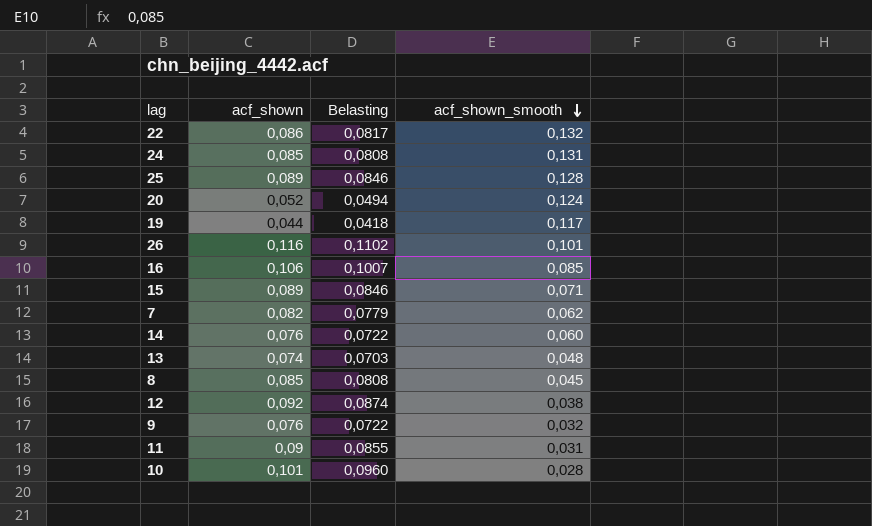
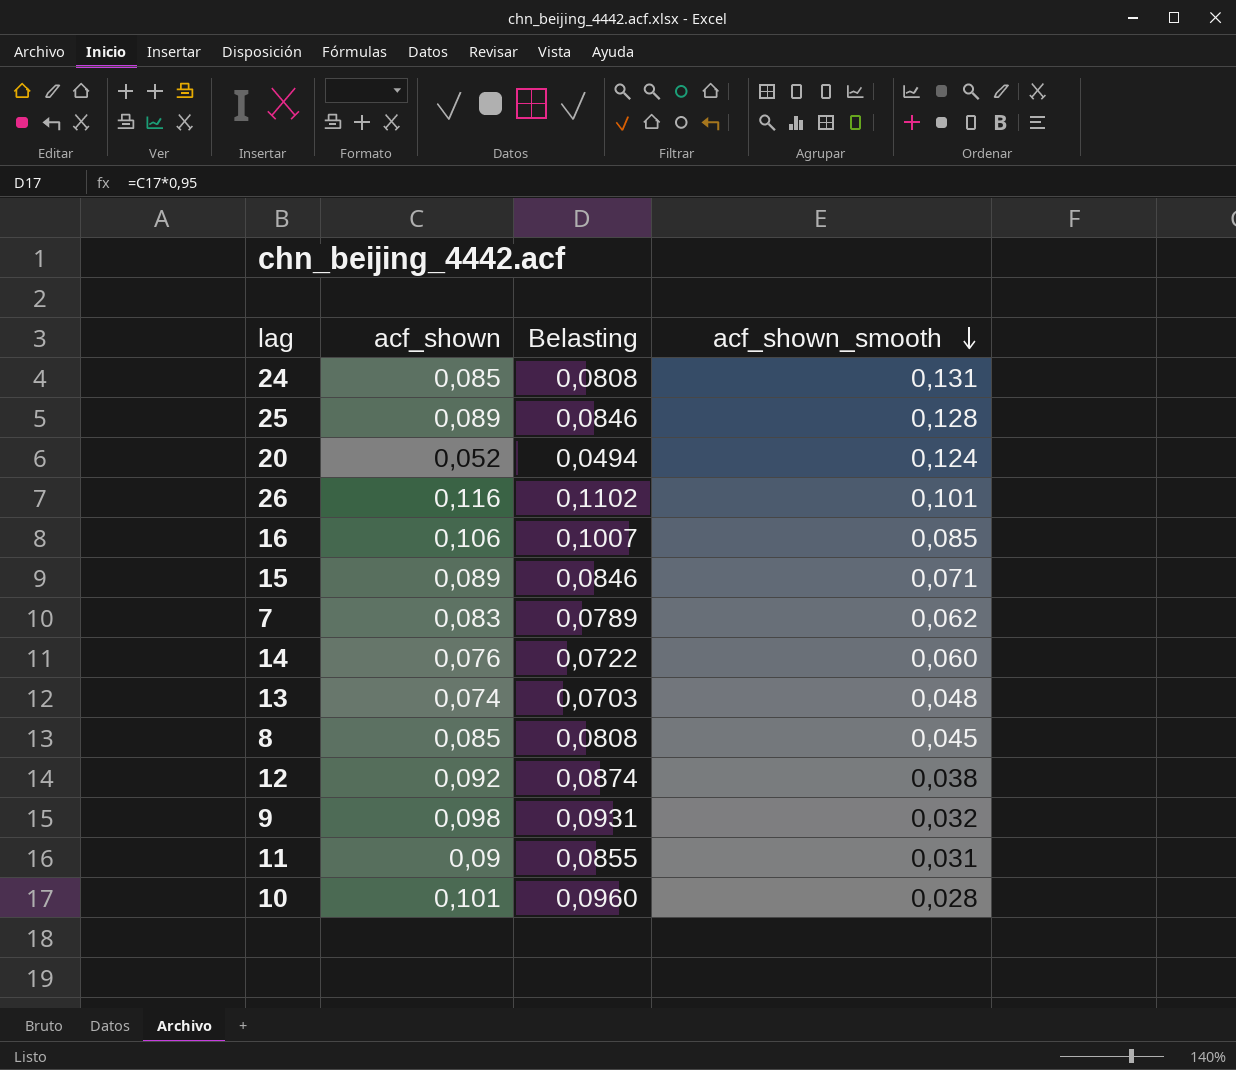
row 22: 0,086 | 0,0817 | 0,132 -> none
row 19: 0,044 | 0,0418 | 0,117 -> none
7 | acf_shown: 0,082 -> 0,083
7 | Belasting: 0,0779 -> 0,0789
9 | acf_shown: 0,076 -> 0,098
9 | Belasting: 0,0722 -> 0,0931

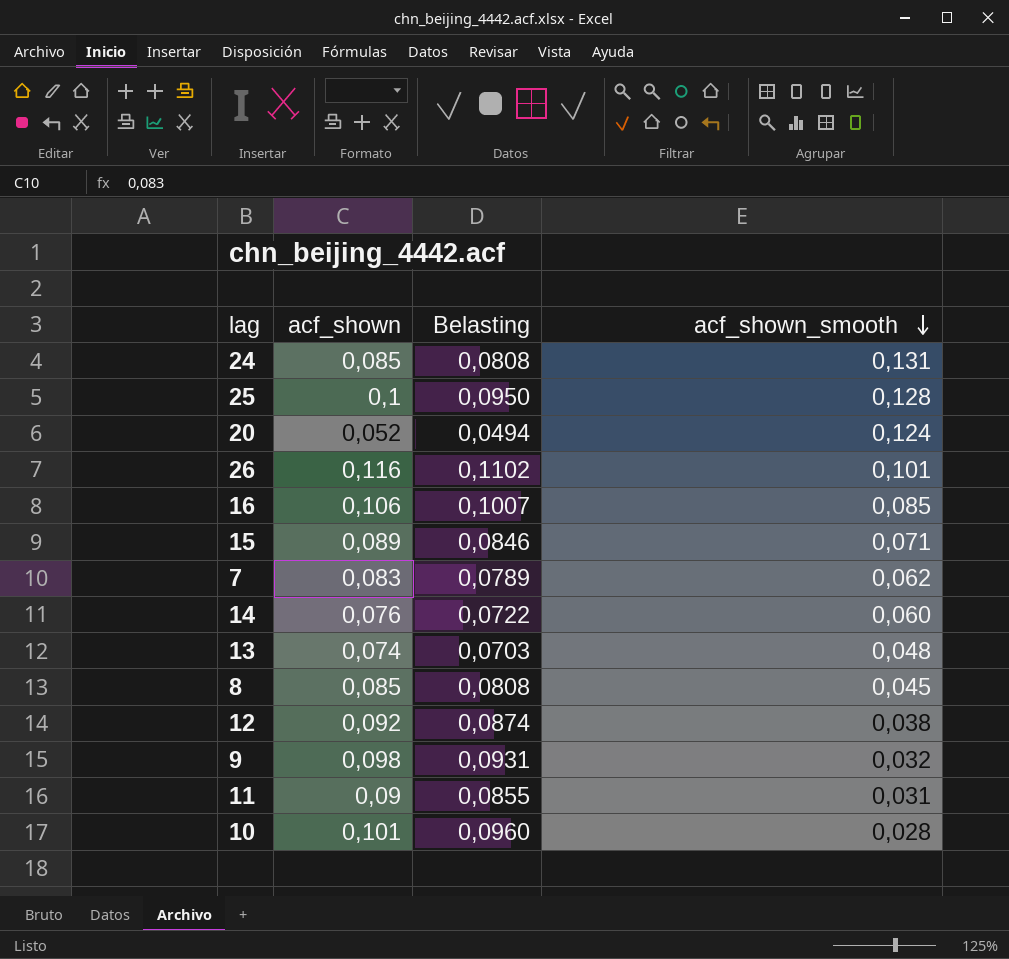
25 | acf_shown: 0,089 -> 0,1
25 | Belasting: 0,0846 -> 0,0950

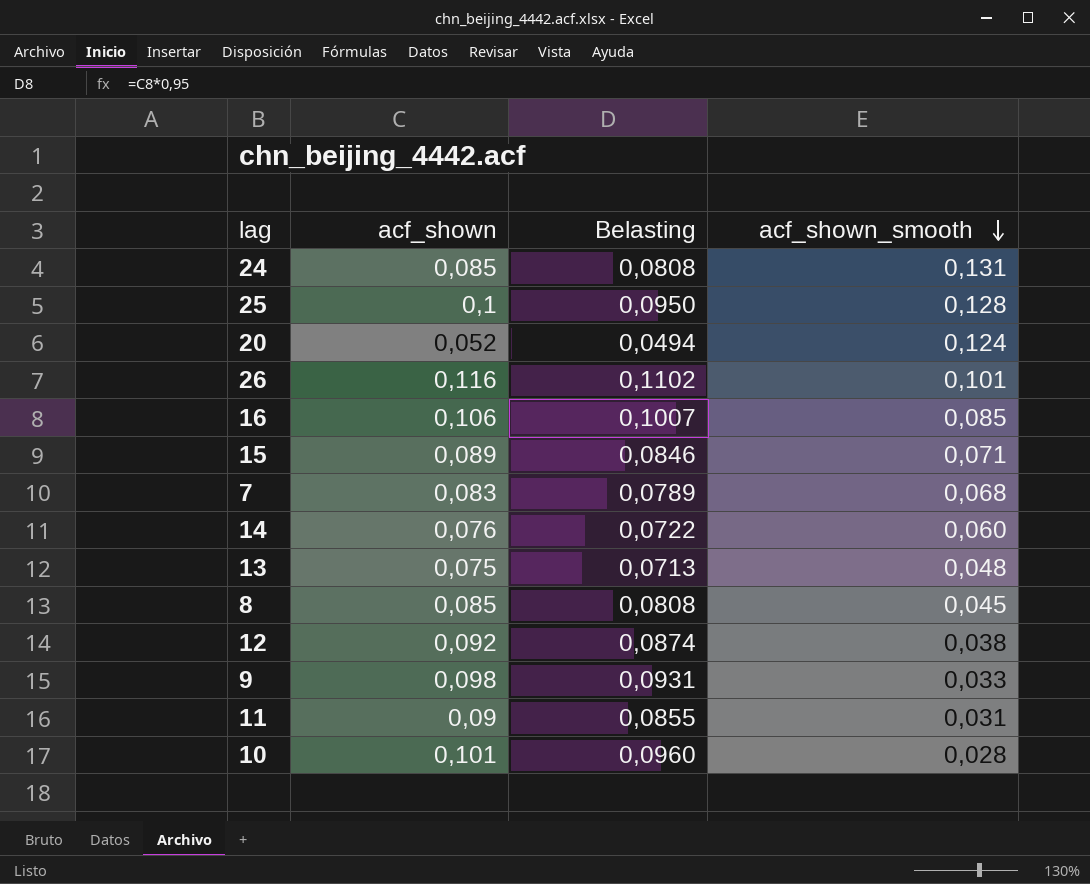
7 | acf_shown_smooth: 0,062 -> 0,068
13 | acf_shown: 0,074 -> 0,075
13 | Belasting: 0,0703 -> 0,0713
9 | acf_shown_smooth: 0,032 -> 0,033

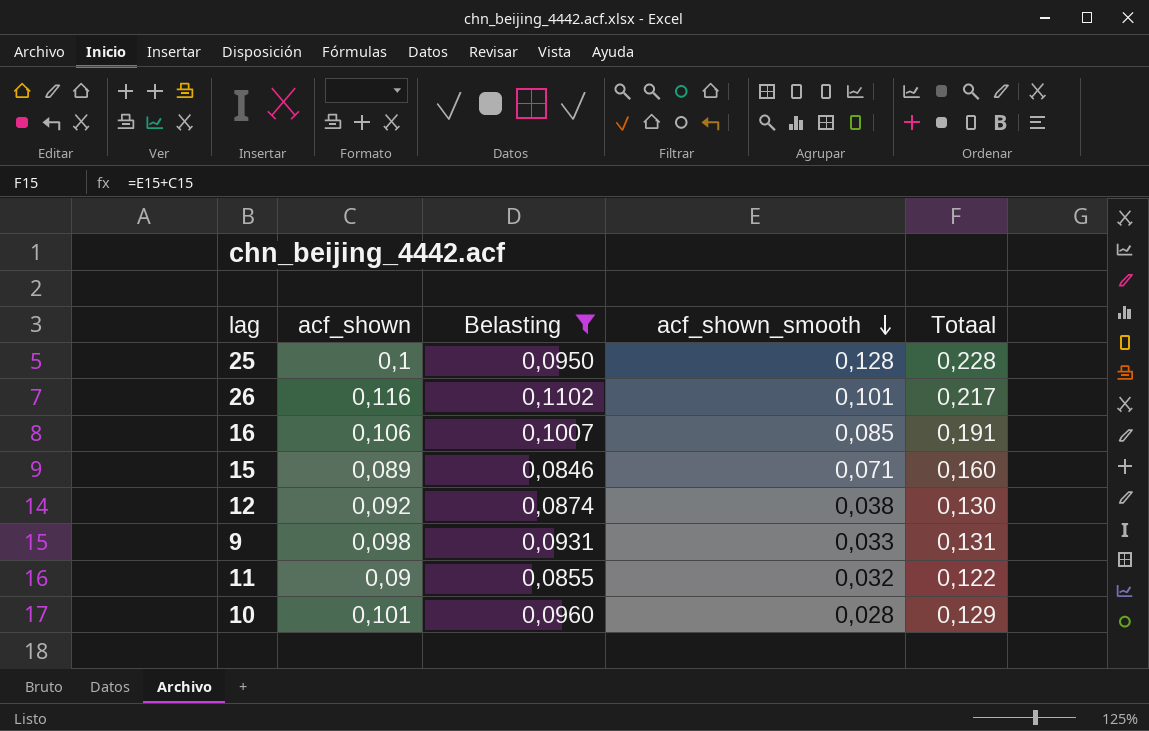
filter: none -> Belasting >= 0,0846
column Totaal | formula: none -> [acf_shown] + [acf_shown_smooth]
11 | acf_shown_smooth: 0,031 -> 0,032

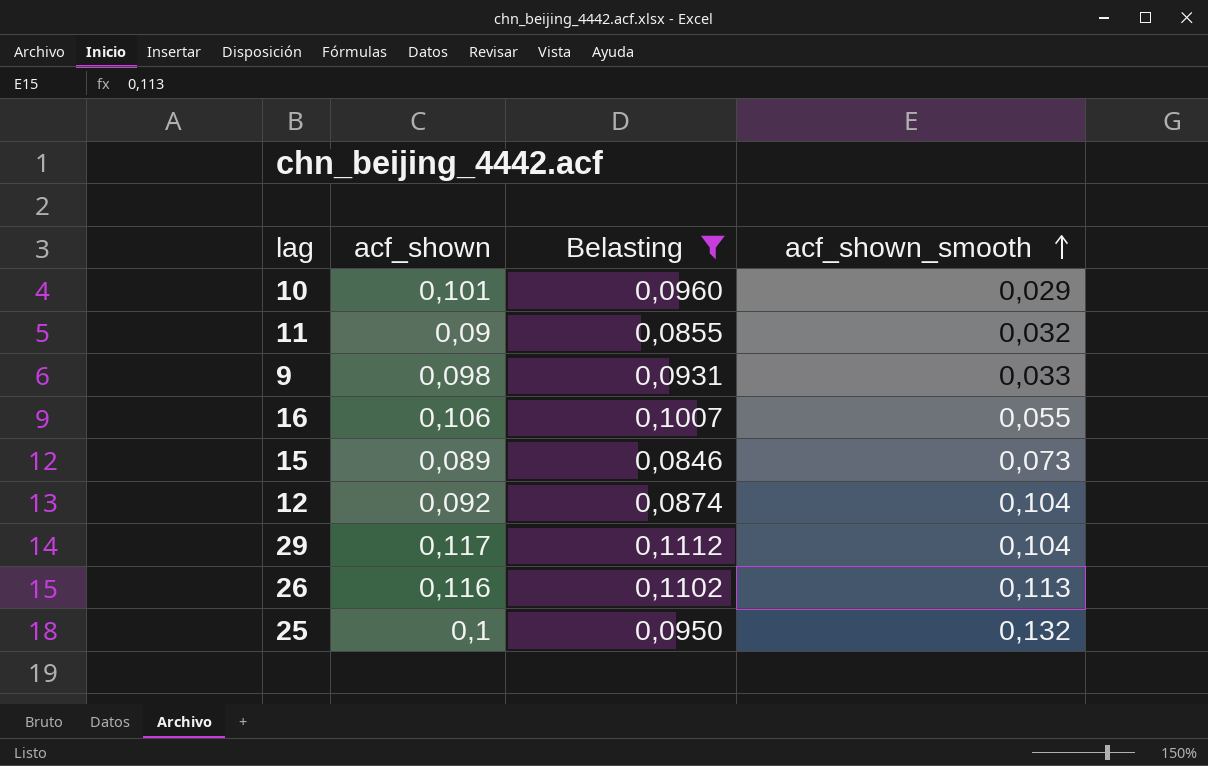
row order: acf_shown_smooth descending -> acf_shown_smooth ascending
column Totaal | formula: [acf_shown] + [acf_shown_smooth] -> none
10 | acf_shown_smooth: 0,028 -> 0,029
16 | acf_shown_smooth: 0,085 -> 0,055
15 | acf_shown_smooth: 0,071 -> 0,073
12 | acf_shown_smooth: 0,038 -> 0,104
row 29: none -> 0,117 | 0,1112 | 0,104
26 | acf_shown_smooth: 0,101 -> 0,113
25 | acf_shown_smooth: 0,128 -> 0,132

